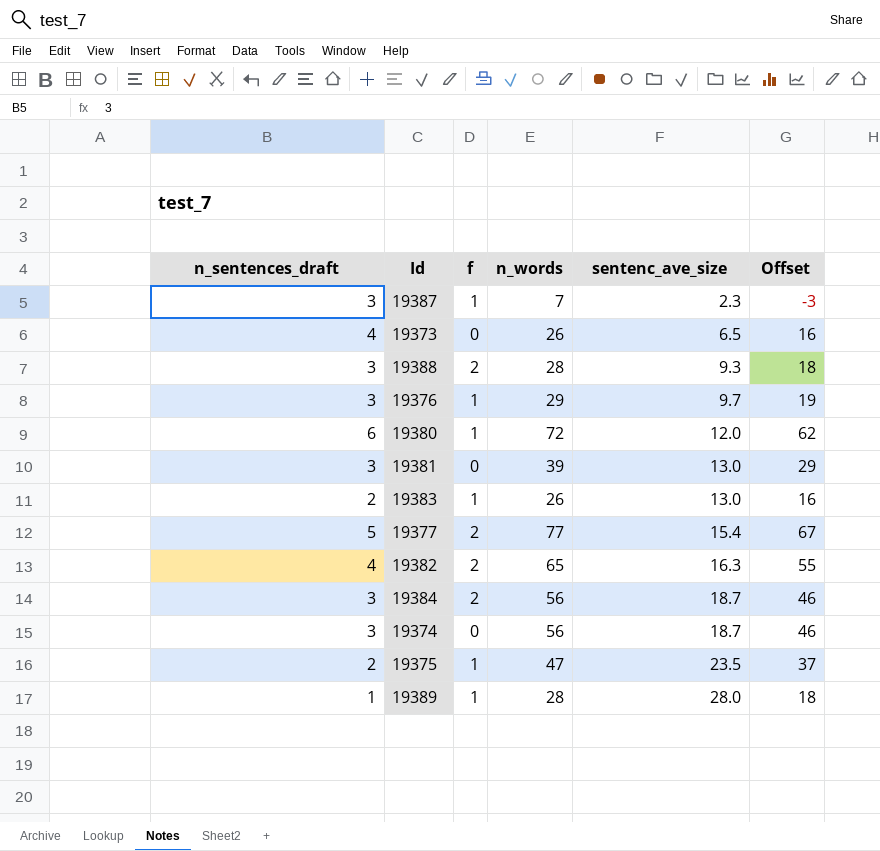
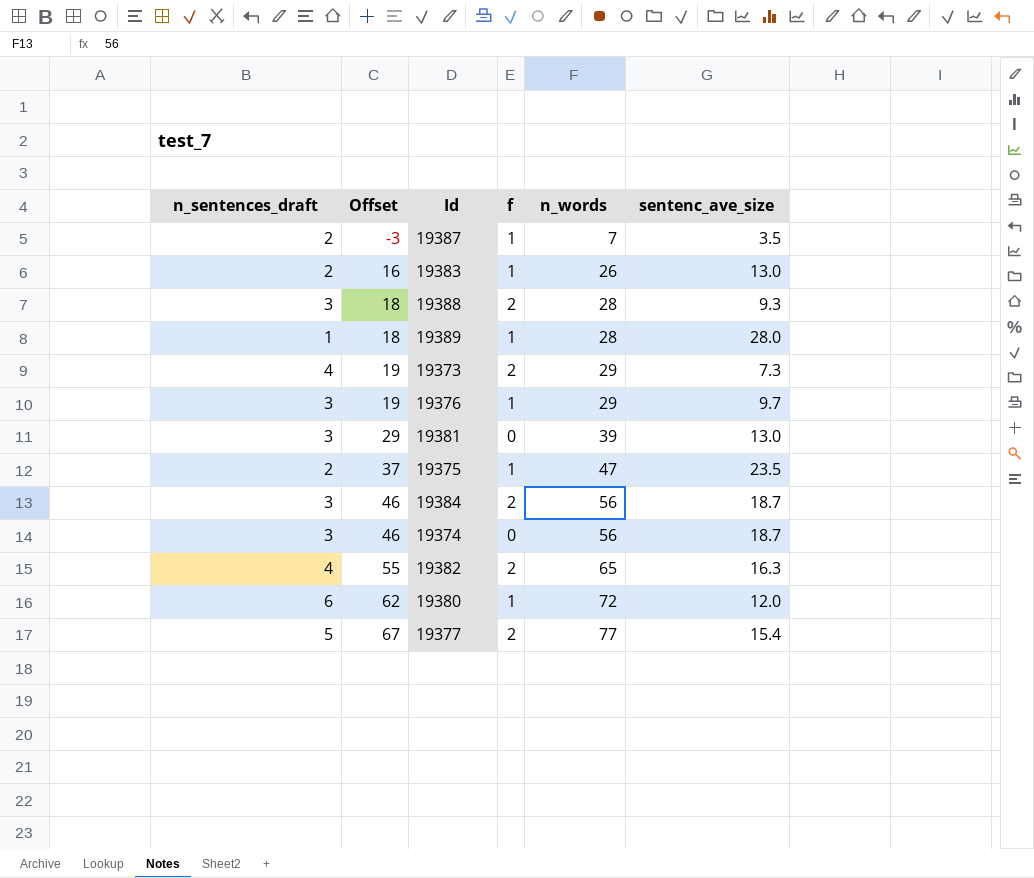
row order: sentenc_ave_size ascending -> Offset ascending
column Offset | position: 6 -> 2
19387 | n_sentences_draft: 3 -> 2
19387 | sentenc_ave_size: 2.3 -> 3.5
19373 | Offset: 16 -> 19
19373 | f: 0 -> 2
19373 | n_words: 26 -> 29
19373 | sentenc_ave_size: 6.5 -> 7.3

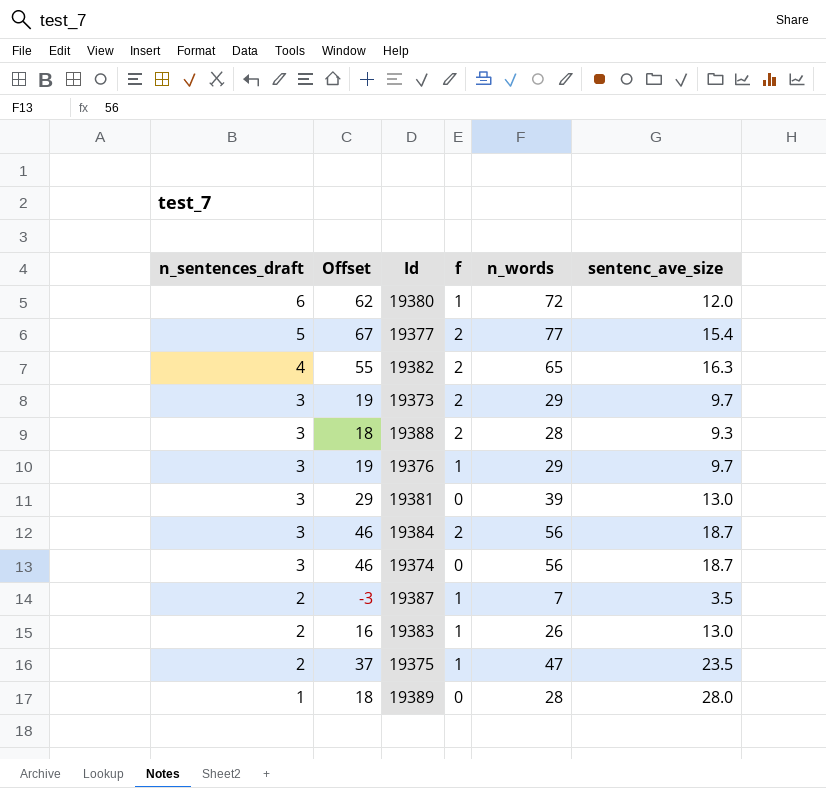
row order: Offset ascending -> n_sentences_draft descending
19373 | n_sentences_draft: 4 -> 3
19373 | sentenc_ave_size: 7.3 -> 9.7
19389 | f: 1 -> 0

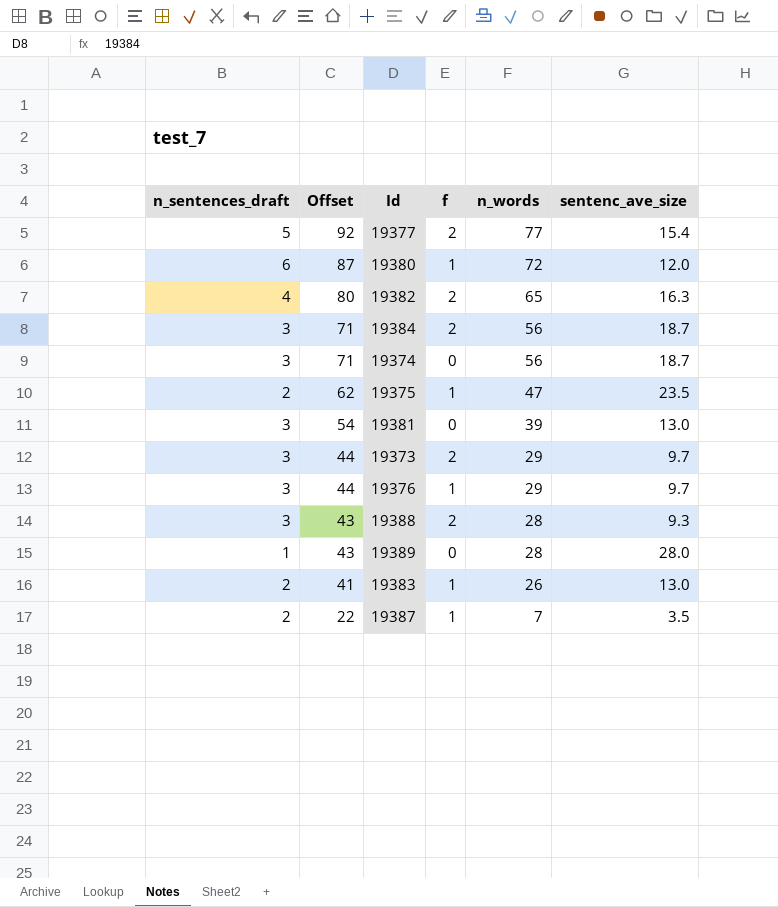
row order: n_sentences_draft descending -> Offset descending
column Offset | formula: [n_words] - 10 -> [n_words] + 15

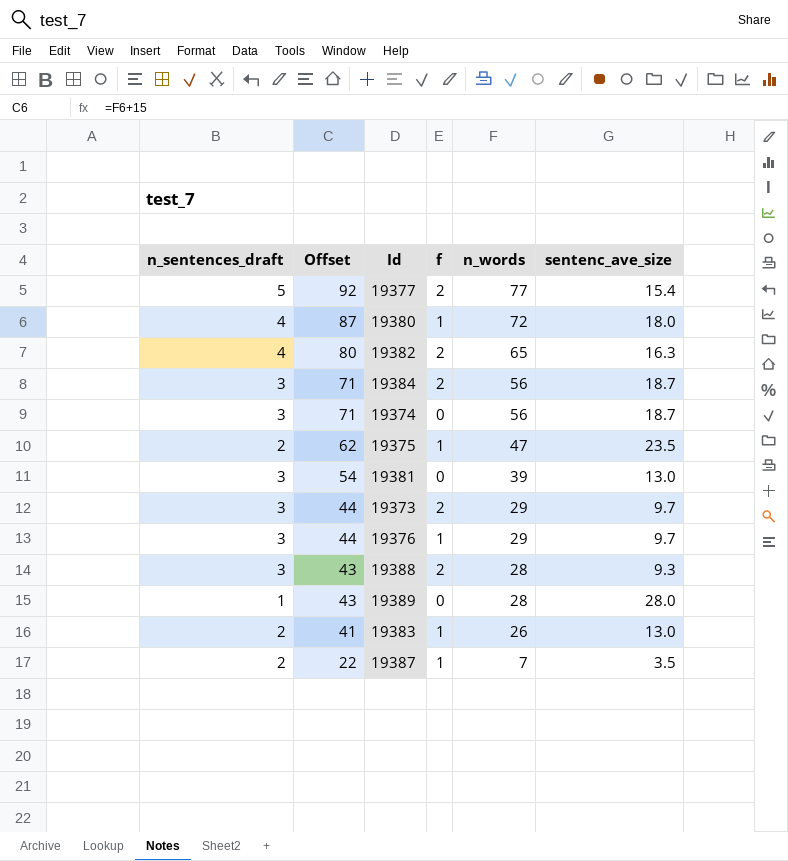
19380 | n_sentences_draft: 6 -> 4
19380 | sentenc_ave_size: 12.0 -> 18.0

